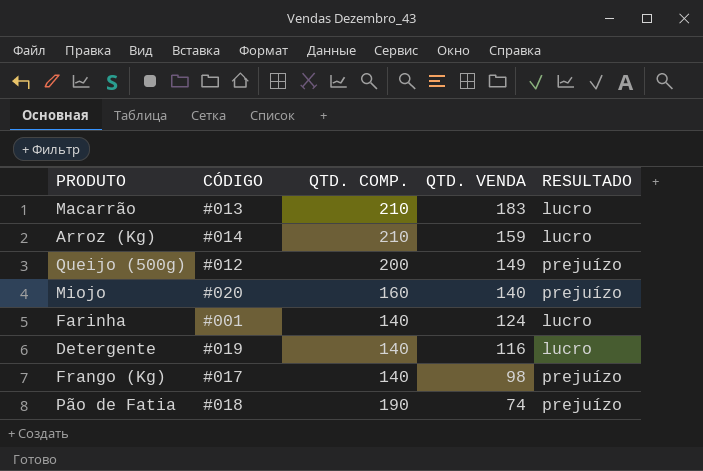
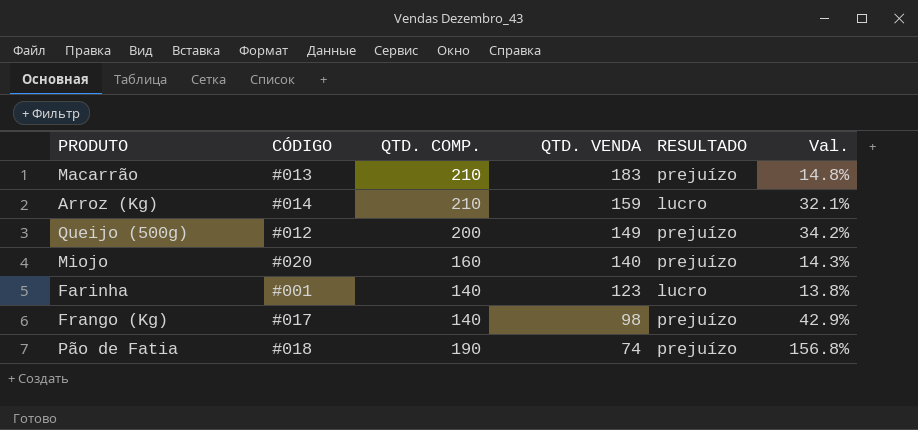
column Val. | formula: none -> ([QTD. COMP.] - [QTD. VENDA]) / [QTD. VENDA]
row Detergente: #019 | 140 | 116 | lucro -> none
Macarrão | RESULTADO: lucro -> prejuízo
Farinha | QTD. VENDA: 124 -> 123

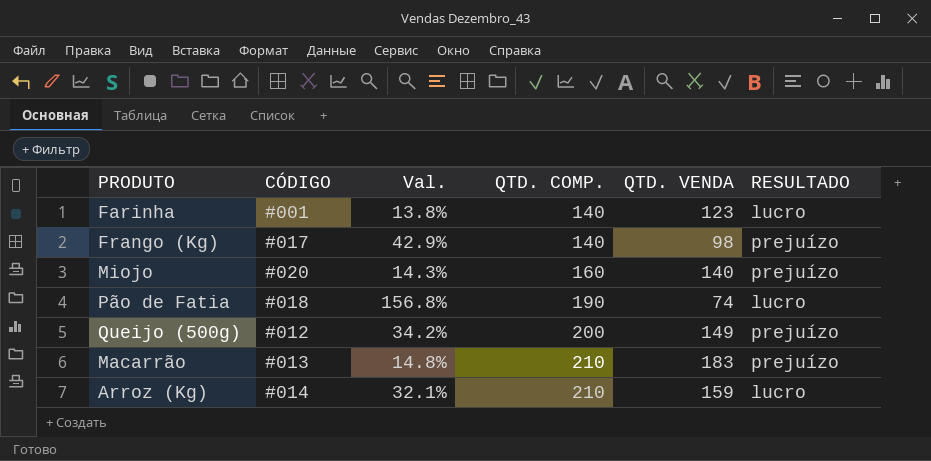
row order: QTD. VENDA descending -> QTD. COMP. ascending
column Val. | position: 6 -> 3
Pão de Fatia | RESULTADO: prejuízo -> lucro

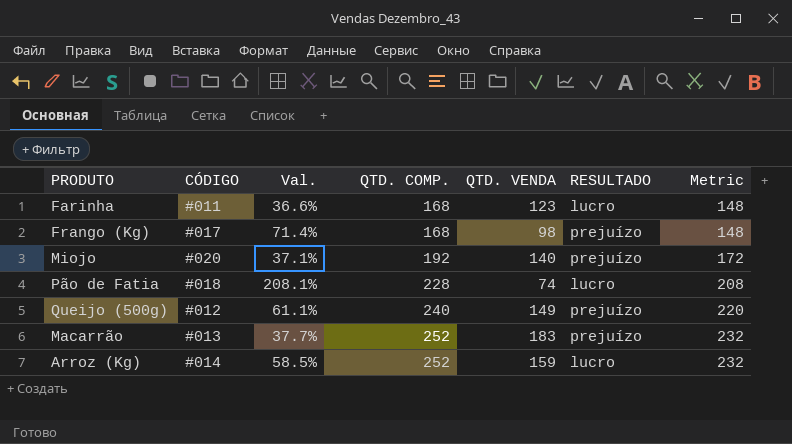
column Metric | formula: none -> [QTD. COMP.] - 20
Farinha | CÓDIGO: #001 -> #011
Farinha | Val.: 13.8% -> 36.6%
Farinha | QTD. COMP.: 140 -> 168
Frango (Kg) | Val.: 42.9% -> 71.4%
Frango (Kg) | QTD. COMP.: 140 -> 168
Miojo | Val.: 14.3% -> 37.1%
Miojo | QTD. COMP.: 160 -> 192
Pão de Fatia | Val.: 156.8% -> 208.1%
Pão de Fatia | QTD. COMP.: 190 -> 228
Queijo (500g) | Val.: 34.2% -> 61.1%
Queijo (500g) | QTD. COMP.: 200 -> 240
Macarrão | Val.: 14.8% -> 37.7%
Macarrão | QTD. COMP.: 210 -> 252
Arroz (Kg) | Val.: 32.1% -> 58.5%
Arroz (Kg) | QTD. COMP.: 210 -> 252

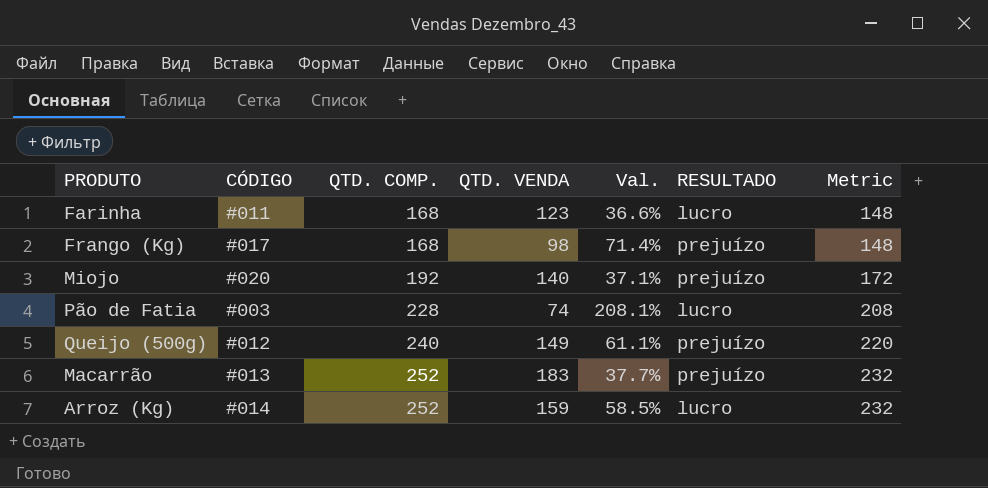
column Val. | position: 3 -> 5
Pão de Fatia | CÓDIGO: #018 -> #003

